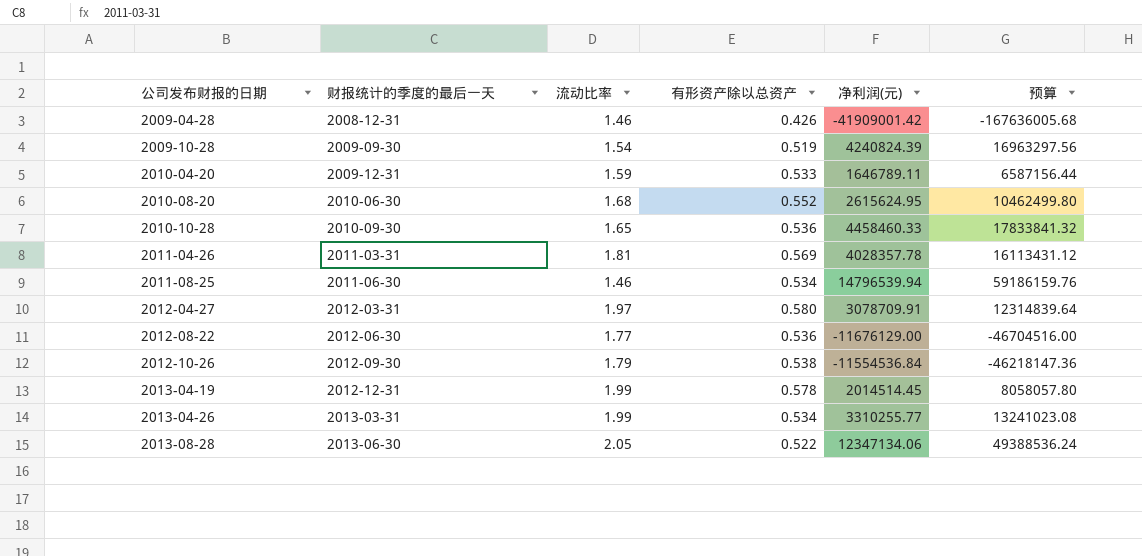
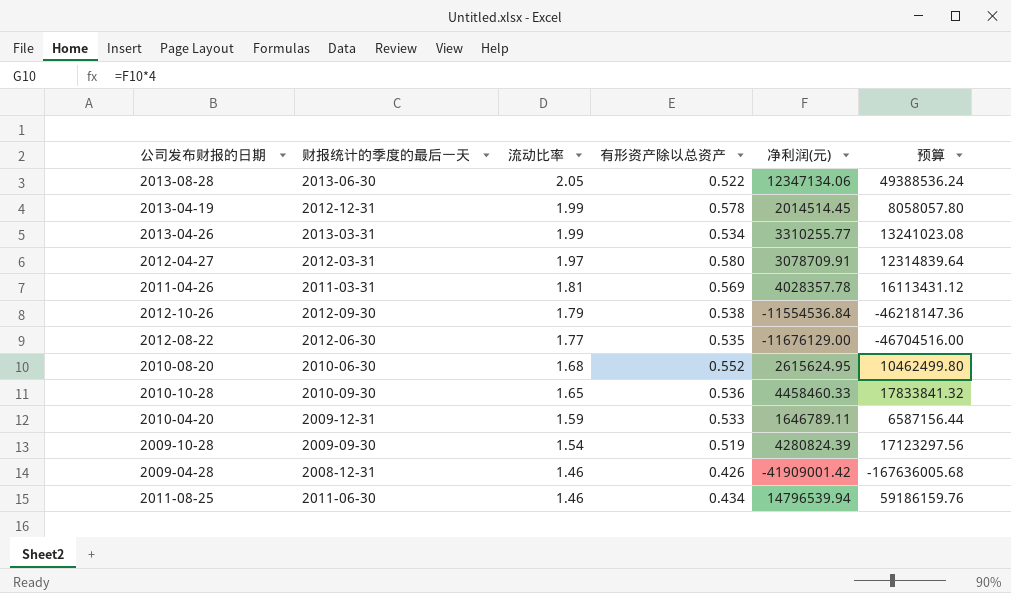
row order: 公司发布财报的日期 ascending -> 流动比率 descending
2012-08-22 | 有形资产除以总资产: 0.536 -> 0.535
2009-10-28 | 净利润(元): 4240824.39 -> 4280824.39
2009-10-28 | 预算: 16963297.56 -> 17123297.56
2011-08-25 | 有形资产除以总资产: 0.534 -> 0.434

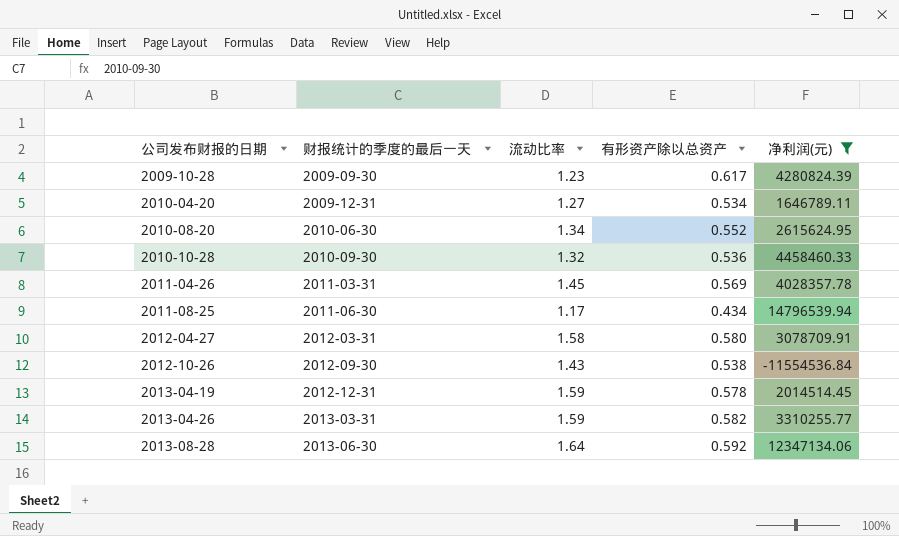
filter: none -> 净利润(元) >= -11554536.84
row order: 流动比率 descending -> 公司发布财报的日期 ascending
column 预算 | formula: [净利润(元)] * 4 -> none
2009-10-28 | 流动比率: 1.54 -> 1.23
2009-10-28 | 有形资产除以总资产: 0.519 -> 0.617
2010-04-20 | 流动比率: 1.59 -> 1.27
2010-04-20 | 有形资产除以总资产: 0.533 -> 0.534
2010-08-20 | 流动比率: 1.68 -> 1.34
2010-10-28 | 流动比率: 1.65 -> 1.32
2011-04-26 | 流动比率: 1.81 -> 1.45
2011-08-25 | 流动比率: 1.46 -> 1.17
2012-04-27 | 流动比率: 1.97 -> 1.58
2012-10-26 | 流动比率: 1.79 -> 1.43
2013-04-19 | 流动比率: 1.99 -> 1.59
2013-04-26 | 流动比率: 1.99 -> 1.59
2013-04-26 | 有形资产除以总资产: 0.534 -> 0.582
2013-08-28 | 流动比率: 2.05 -> 1.64
2013-08-28 | 有形资产除以总资产: 0.522 -> 0.592

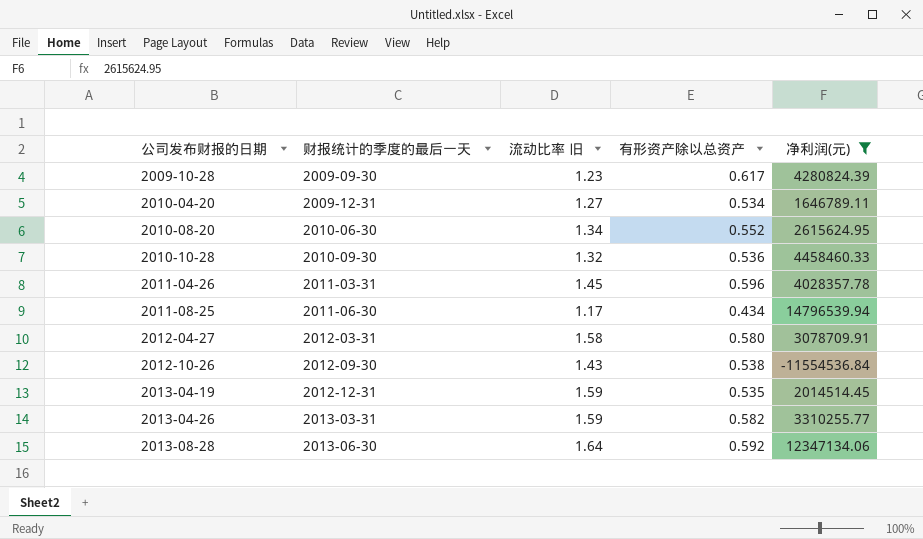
column name: 流动比率 -> 流动比率 旧
2011-04-26 | 有形资产除以总资产: 0.569 -> 0.596
2013-04-19 | 有形资产除以总资产: 0.578 -> 0.535

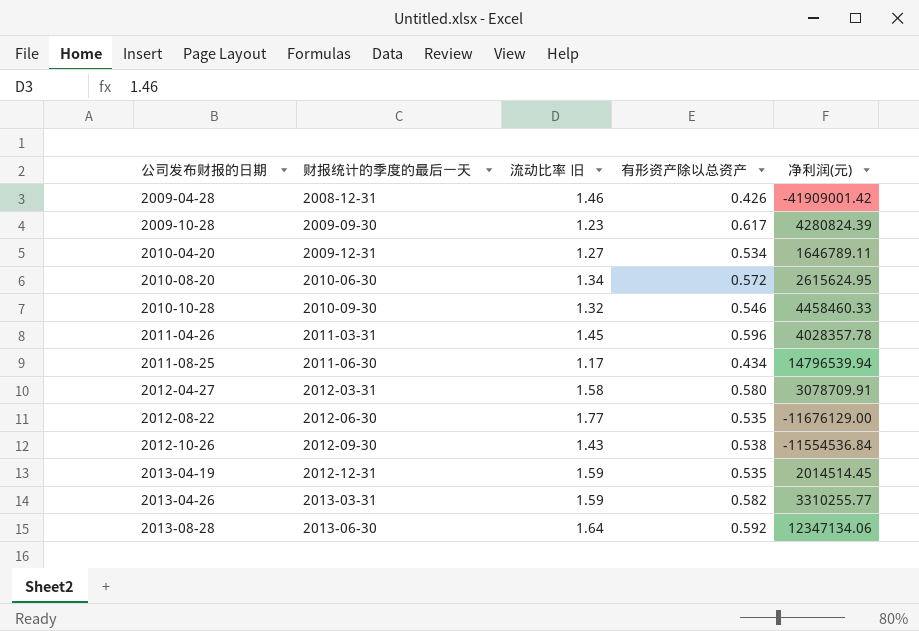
filter: 净利润(元) >= -11554536.84 -> none
2010-08-20 | 有形资产除以总资产: 0.552 -> 0.572
2010-10-28 | 有形资产除以总资产: 0.536 -> 0.546

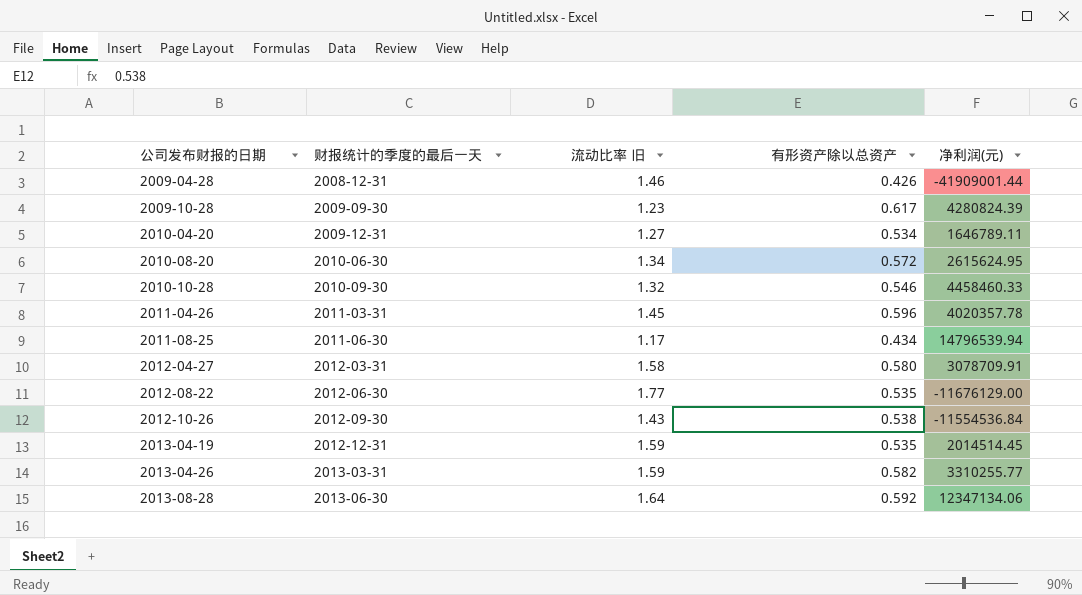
2009-04-28 | 净利润(元): -41909001.42 -> -41909001.44
2011-04-26 | 净利润(元): 4028357.78 -> 4020357.78

